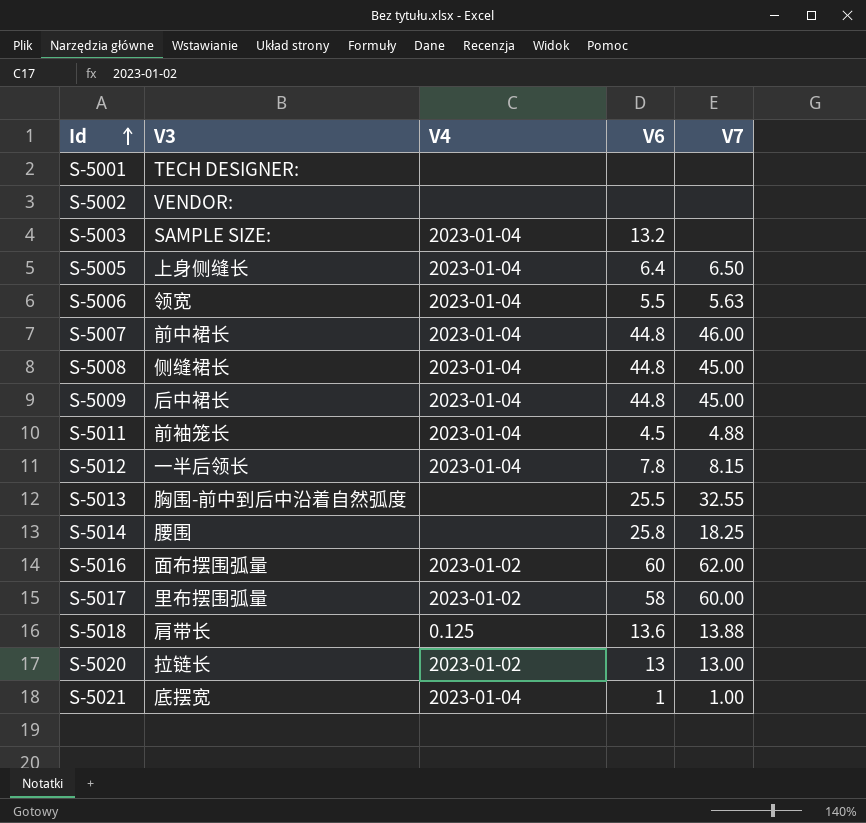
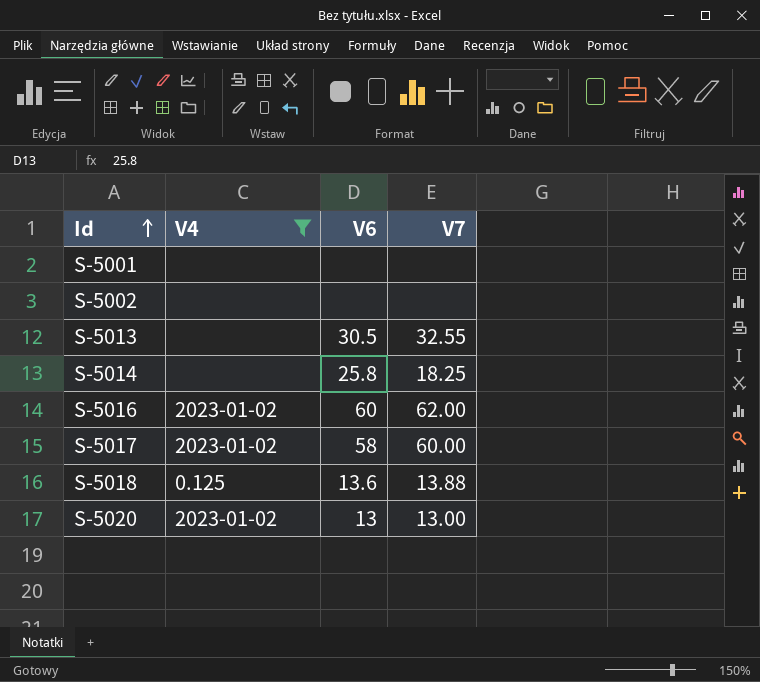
filter: none -> V4 != 2023-01-04
column V3 | position: 2 -> none
S-5013 | V6: 25.5 -> 30.5

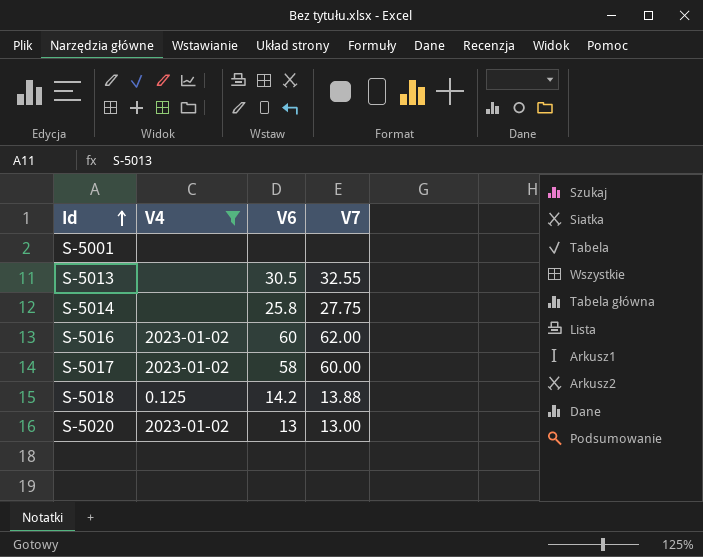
row S-5002: none | none | none -> none
S-5014 | V7: 18.25 -> 27.75
S-5018 | V6: 13.6 -> 14.2

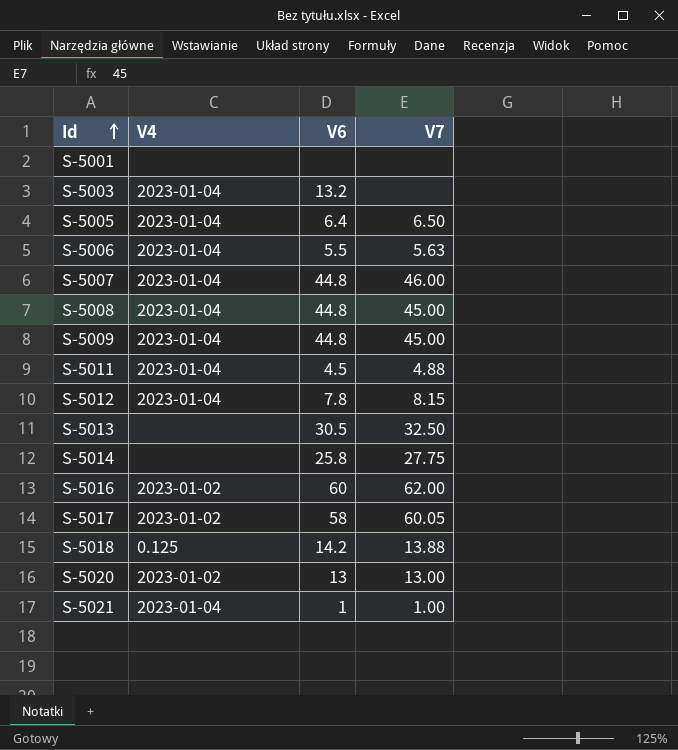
filter: V4 != 2023-01-04 -> none
S-5013 | V7: 32.55 -> 32.50
S-5017 | V7: 60.00 -> 60.05

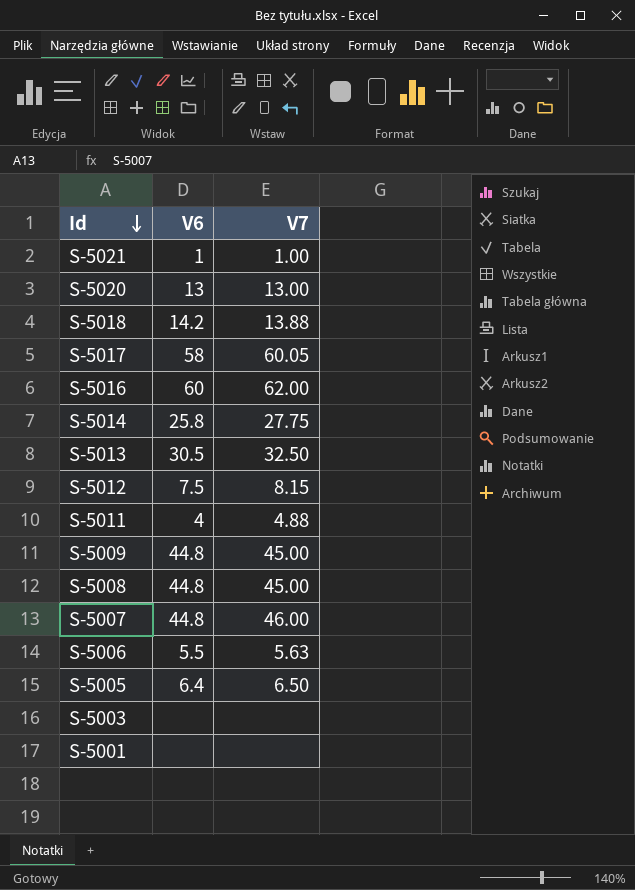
row order: Id ascending -> Id descending
column V4 | position: 2 -> none
S-5012 | V6: 7.8 -> 7.5
S-5011 | V6: 4.5 -> 4
S-5003 | V6: 13.2 -> none

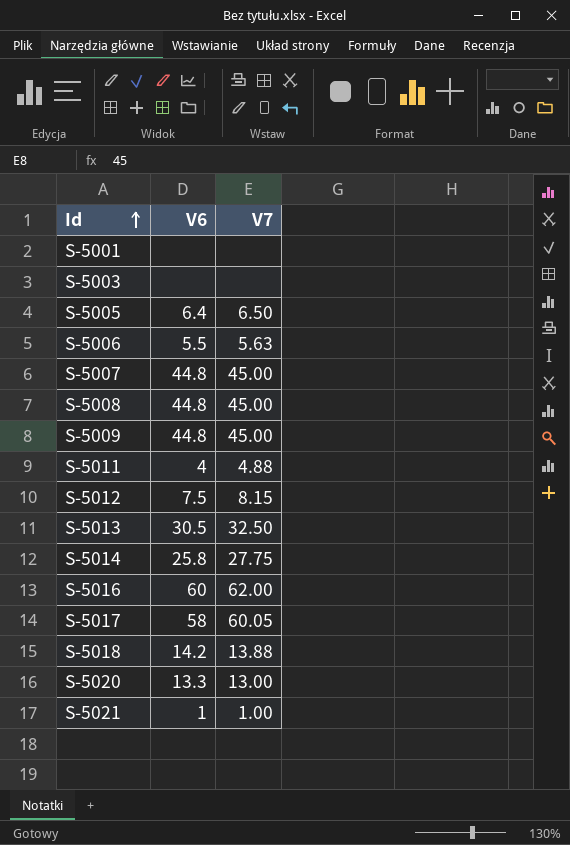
row order: Id descending -> Id ascending
S-5007 | V7: 46.00 -> 45.00
S-5020 | V6: 13 -> 13.3

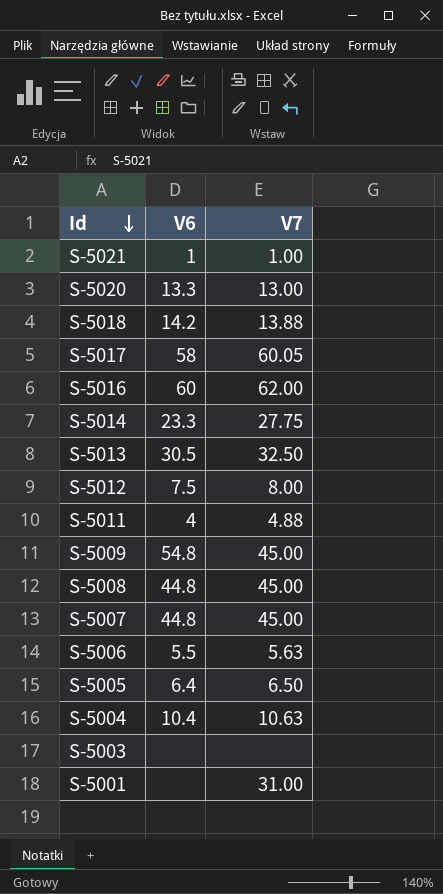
row order: Id ascending -> Id descending
S-5014 | V6: 25.8 -> 23.3
S-5012 | V7: 8.15 -> 8.00
S-5009 | V6: 44.8 -> 54.8
row S-5004: none -> 10.4 | 10.63
S-5001 | V7: none -> 31.00

